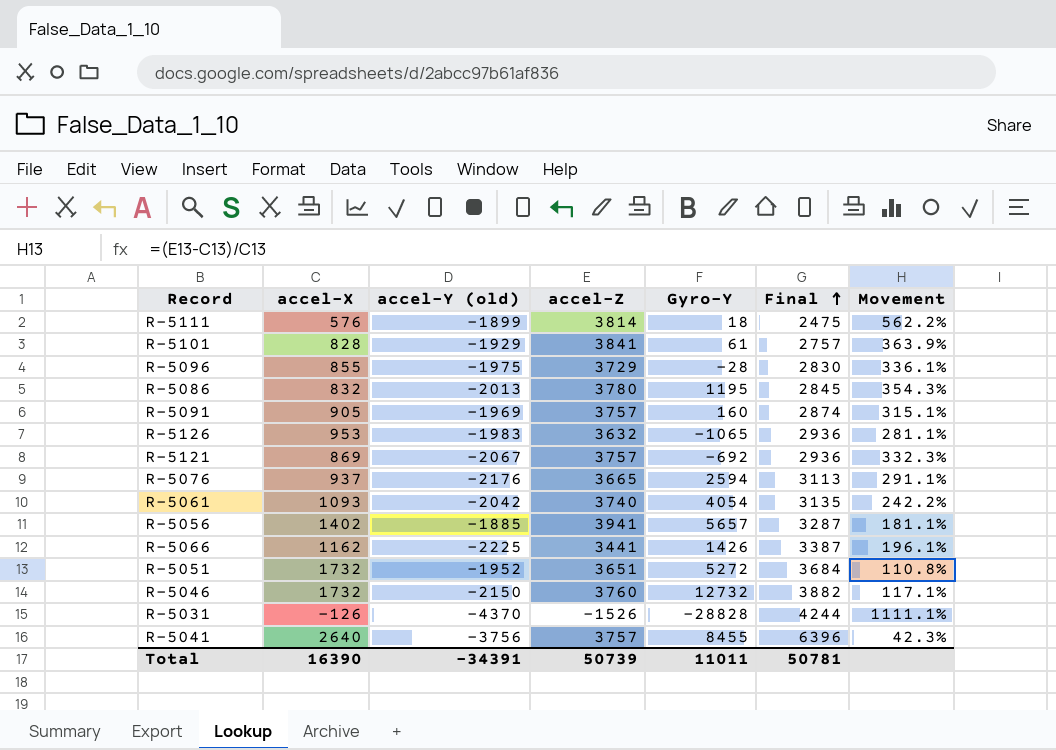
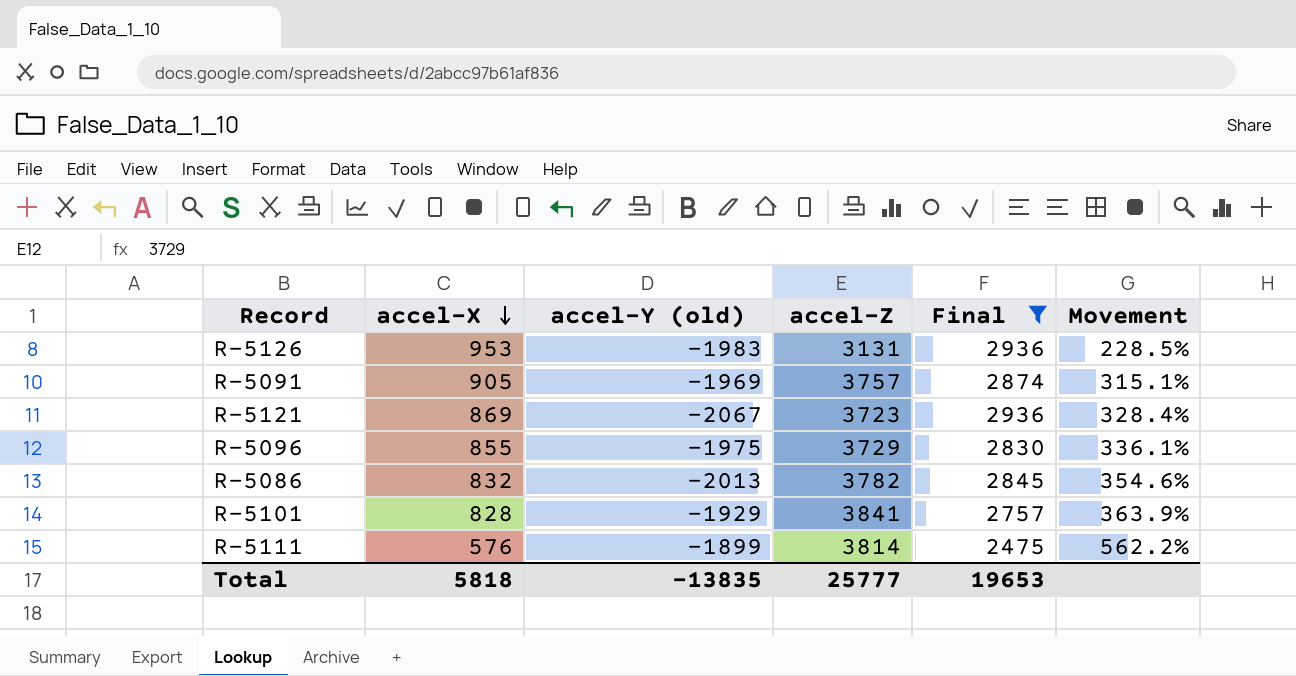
filter: none -> Final <= 2936
row order: Final ascending -> accel-X descending
column Gyro-Y | position: 5 -> none
R-5126 | accel-Z: 3632 -> 3131
R-5126 | Movement: 281.1% -> 228.5%
R-5121 | accel-Z: 3757 -> 3723
R-5121 | Movement: 332.3% -> 328.4%
R-5086 | accel-Z: 3780 -> 3782
R-5086 | Movement: 354.3% -> 354.6%
Total | accel-X: 16390 -> 5818
Total | accel-Y (old): -34391 -> -13835
Total | accel-Z: 50739 -> 25777
Total | Final: 50781 -> 19653

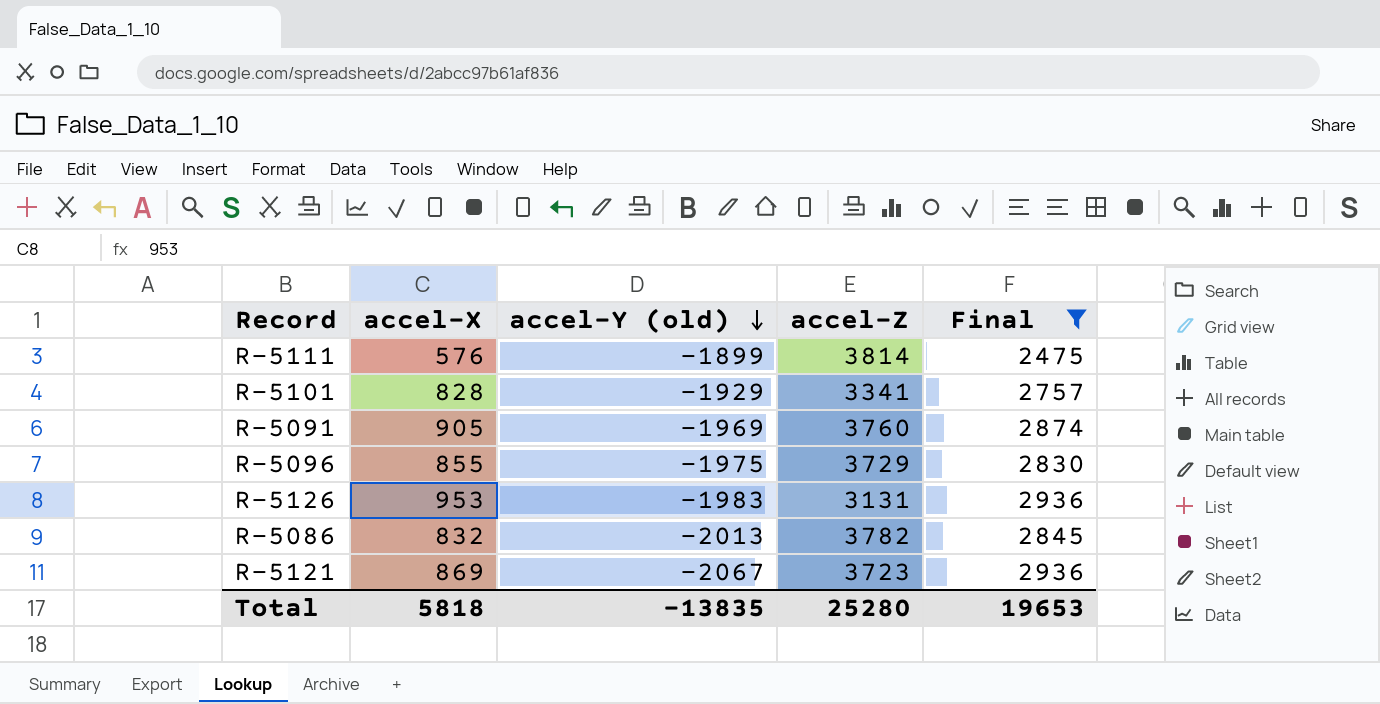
row order: accel-X descending -> accel-Y (old) descending
column Movement | formula: ([accel-Z] - [accel-X]) / [accel-X] -> none
R-5101 | accel-Z: 3841 -> 3341
R-5091 | accel-Z: 3757 -> 3760
Total | accel-Z: 25777 -> 25280

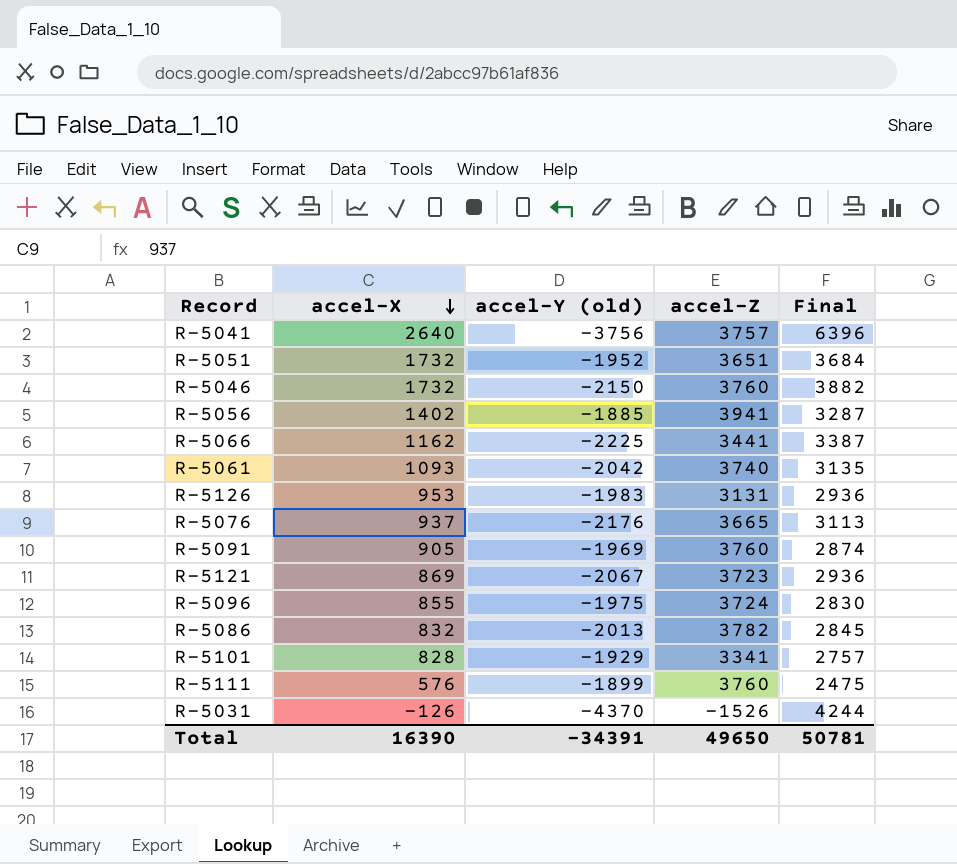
filter: Final <= 2936 -> none
row order: accel-Y (old) descending -> accel-X descending
R-5096 | accel-Z: 3729 -> 3724
R-5111 | accel-Z: 3814 -> 3760
Total | accel-X: 5818 -> 16390
Total | accel-Y (old): -13835 -> -34391
Total | accel-Z: 25280 -> 49650
Total | Final: 19653 -> 50781

